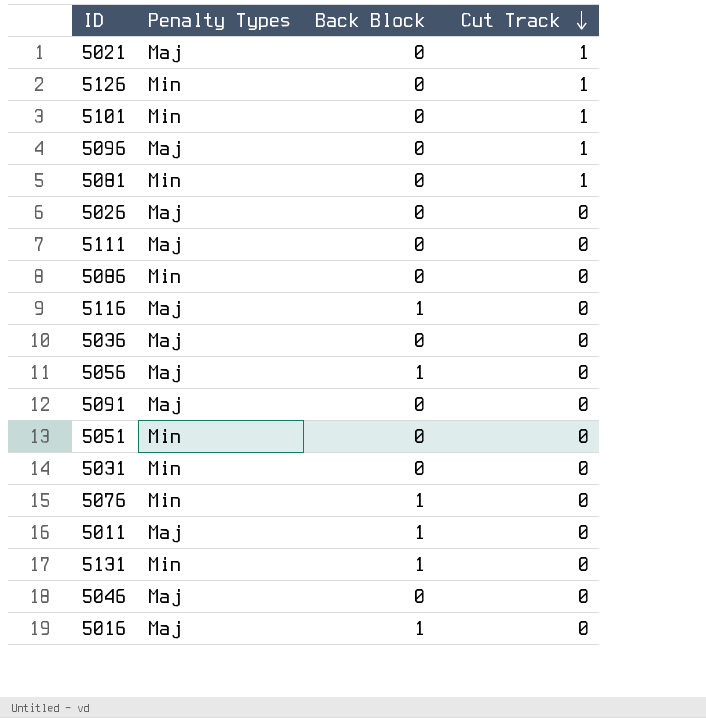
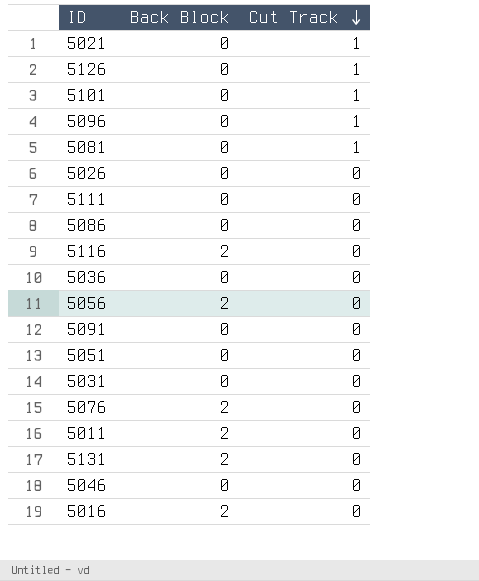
column Penalty Types | position: 2 -> none
5116 | Back Block: 1 -> 2
5056 | Back Block: 1 -> 2
5076 | Back Block: 1 -> 2
5011 | Back Block: 1 -> 2
5131 | Back Block: 1 -> 2
5016 | Back Block: 1 -> 2

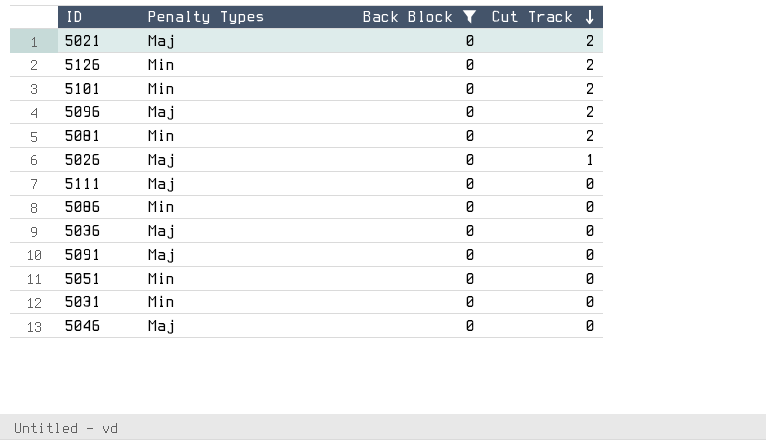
filter: none -> Back Block = 0
column Penalty Types | position: none -> 2
5021 | Cut Track: 1 -> 2
5126 | Cut Track: 1 -> 2
5101 | Cut Track: 1 -> 2
5096 | Cut Track: 1 -> 2
5081 | Cut Track: 1 -> 2
5026 | Cut Track: 0 -> 1

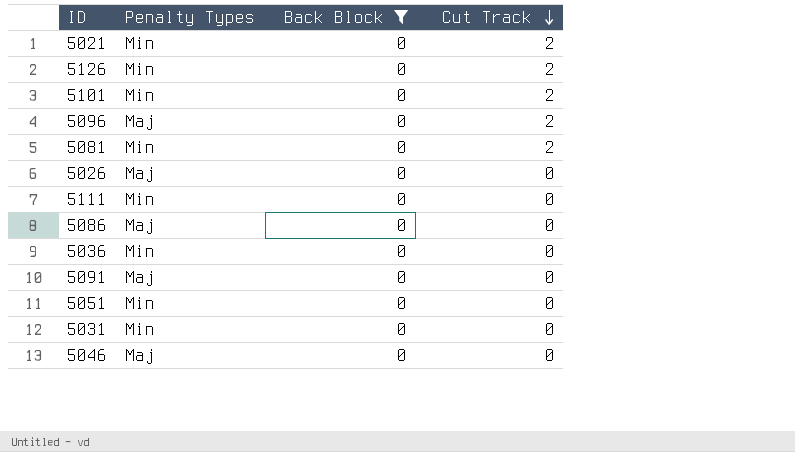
5021 | Penalty Types: Maj -> Min
5026 | Cut Track: 1 -> 0
5111 | Penalty Types: Maj -> Min
5086 | Penalty Types: Min -> Maj
5036 | Penalty Types: Maj -> Min

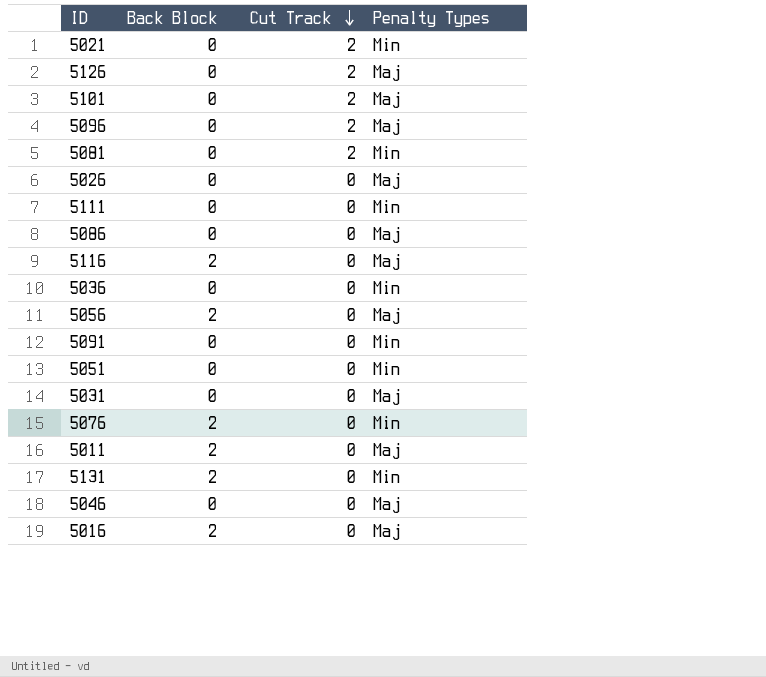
filter: Back Block = 0 -> none
column Penalty Types | position: 2 -> 4
5126 | Penalty Types: Min -> Maj
5101 | Penalty Types: Min -> Maj
5091 | Penalty Types: Maj -> Min
5031 | Penalty Types: Min -> Maj

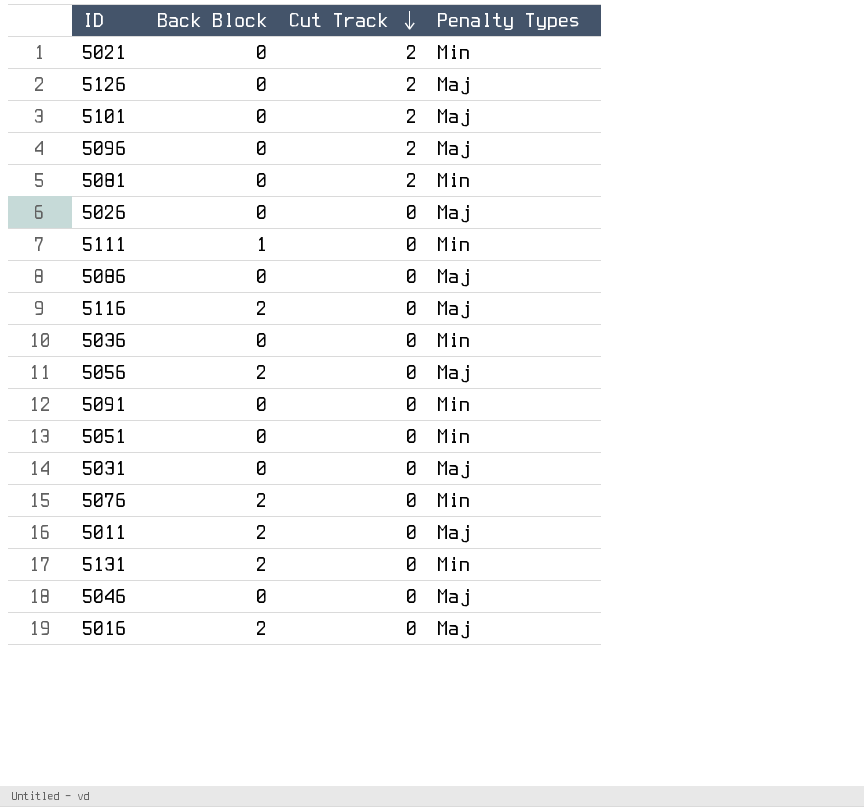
5111 | Back Block: 0 -> 1

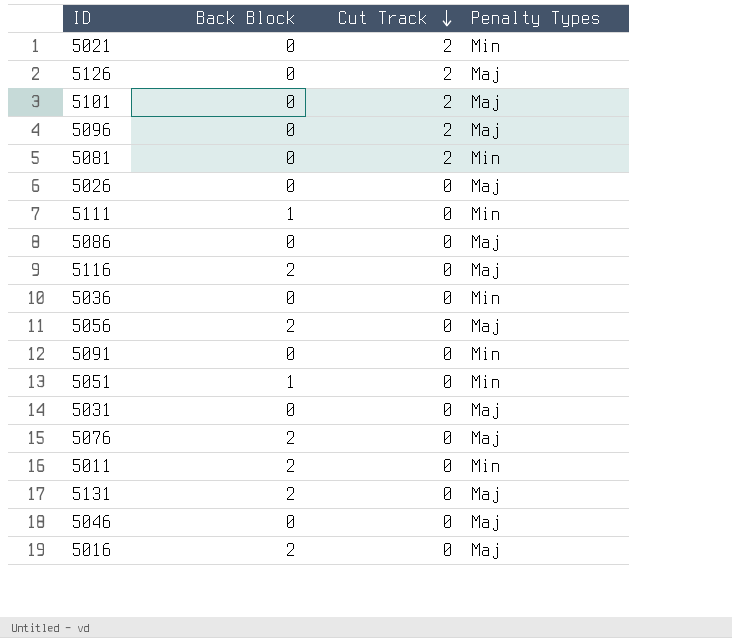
5051 | Back Block: 0 -> 1
5076 | Penalty Types: Min -> Maj
5011 | Penalty Types: Maj -> Min
5131 | Penalty Types: Min -> Maj

